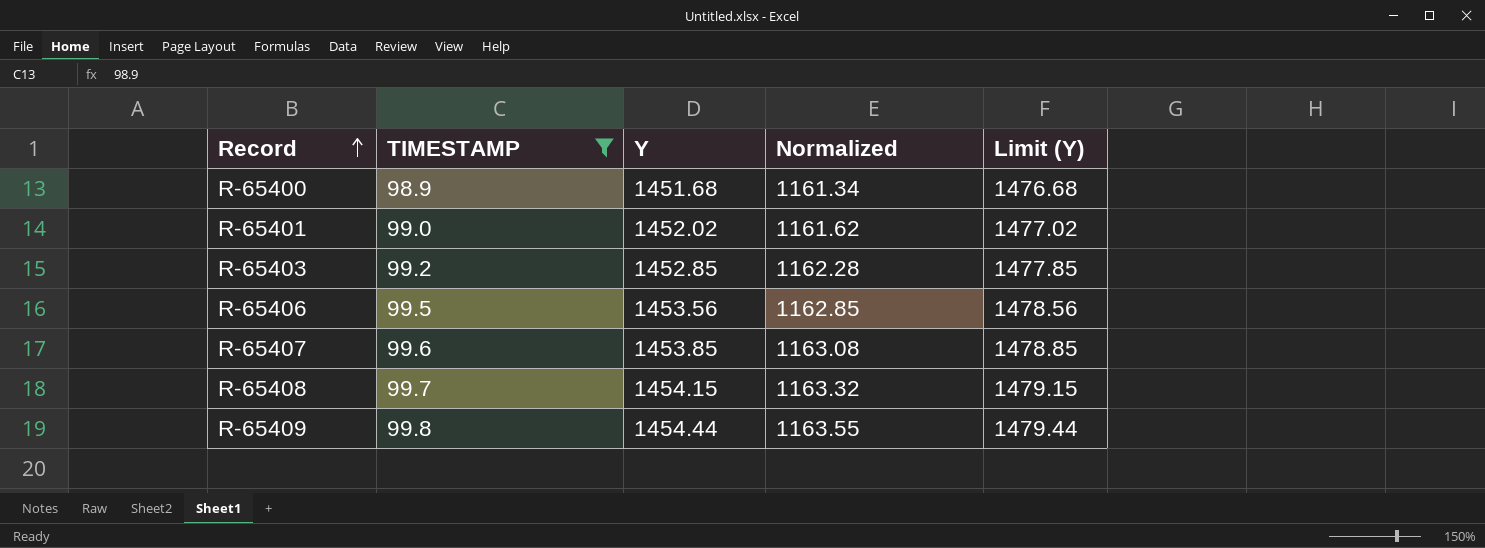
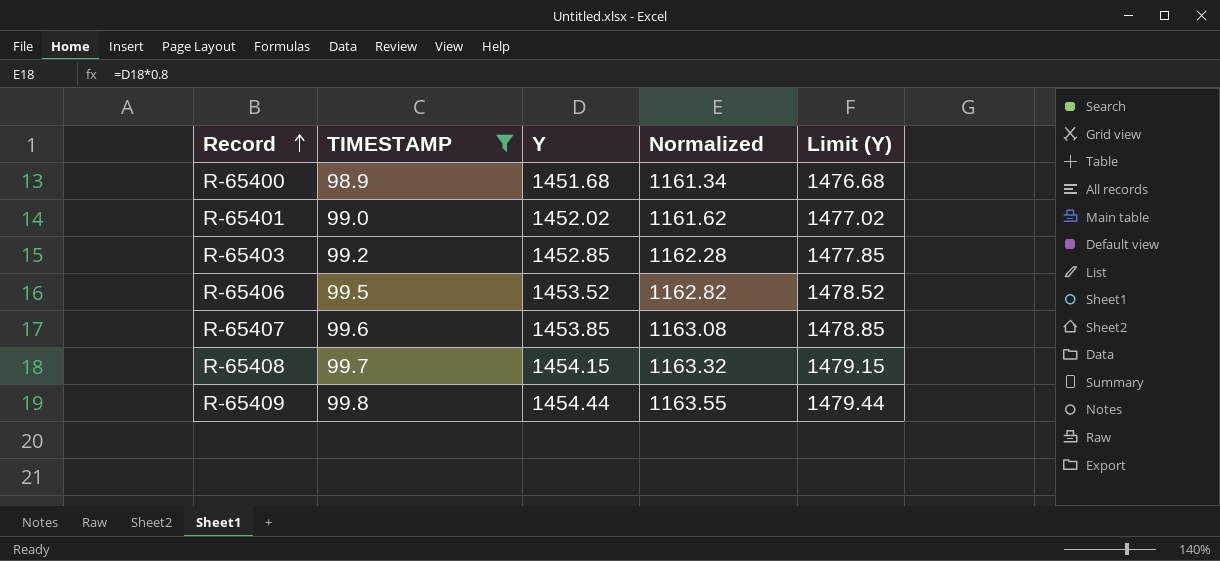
R-65406 | Y: 1453.56 -> 1453.52
R-65406 | Normalized: 1162.85 -> 1162.82
R-65406 | Limit (Y): 1478.56 -> 1478.52

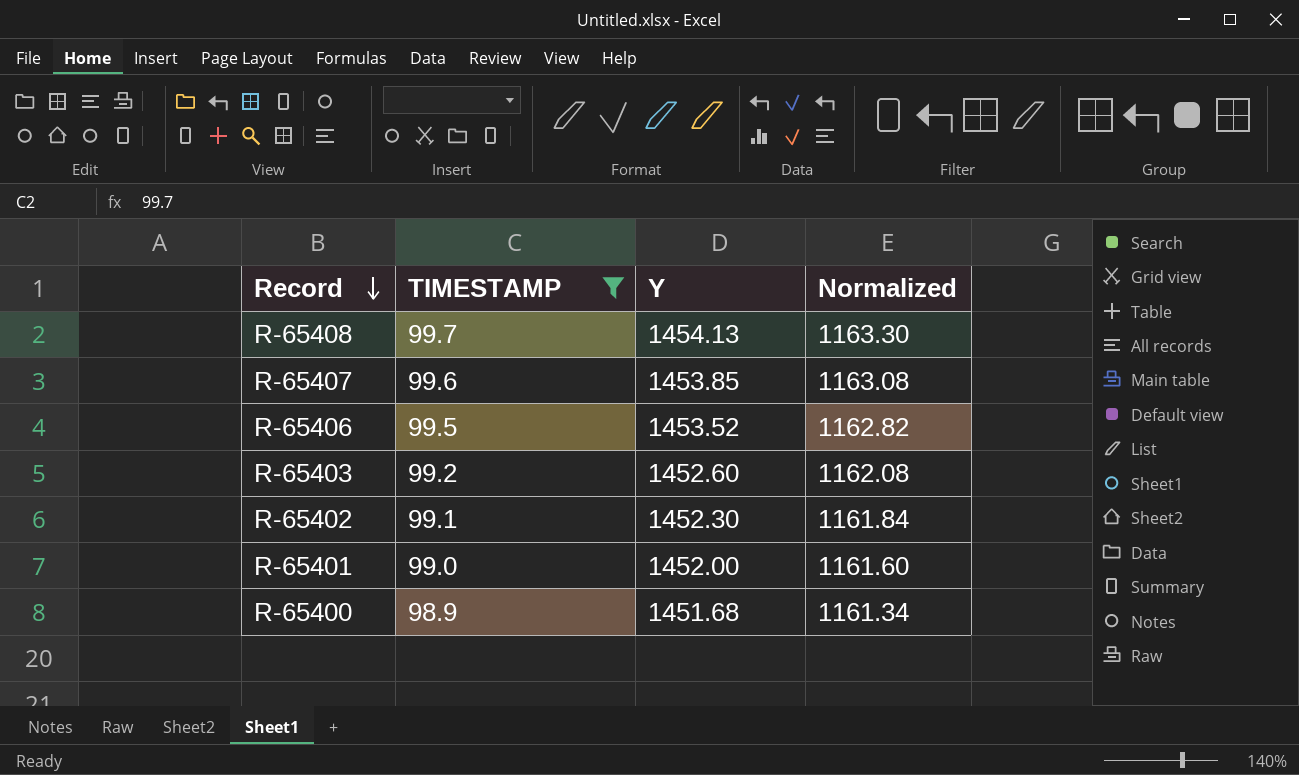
row order: Record ascending -> Record descending
column Limit (Y) | formula: [Y] + 25 -> none
row R-65409: 99.8 | 1454.44 | 1163.55 | 1479.44 -> none
R-65408 | Y: 1454.15 -> 1454.13
R-65408 | Normalized: 1163.32 -> 1163.30
R-65403 | Y: 1452.85 -> 1452.60
R-65403 | Normalized: 1162.28 -> 1162.08
row R-65402: none -> 99.1 | 1452.30 | 1161.84
R-65401 | Y: 1452.02 -> 1452.00
R-65401 | Normalized: 1161.62 -> 1161.60

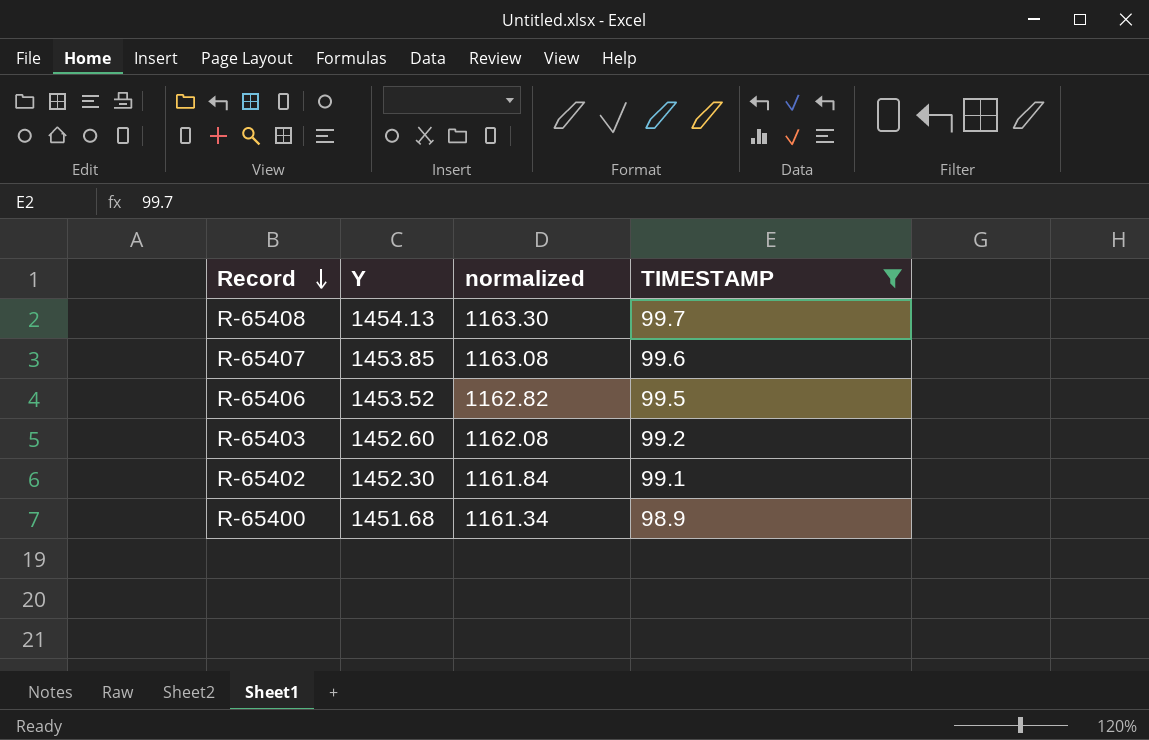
column name: Normalized -> normalized
column TIMESTAMP | position: 2 -> 4
row R-65401: 99.0 | 1452.00 | 1161.60 -> none

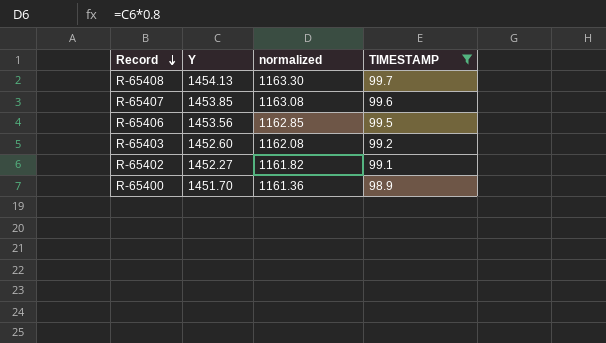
R-65406 | Y: 1453.52 -> 1453.56
R-65406 | normalized: 1162.82 -> 1162.85
R-65402 | Y: 1452.30 -> 1452.27
R-65402 | normalized: 1161.84 -> 1161.82
R-65400 | Y: 1451.68 -> 1451.70
R-65400 | normalized: 1161.34 -> 1161.36

